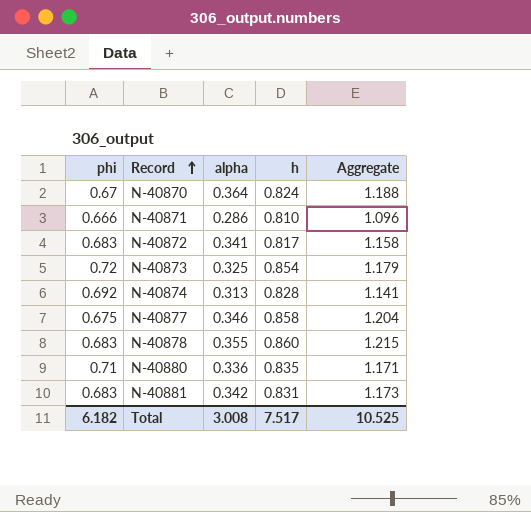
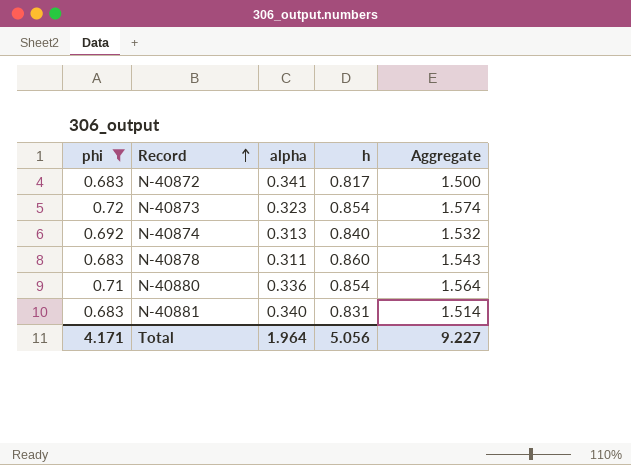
filter: none -> phi >= 0.683
column Aggregate | formula: [alpha] + [h] -> [phi] + [h]
N-40873 | alpha: 0.325 -> 0.323
N-40874 | h: 0.828 -> 0.840
N-40878 | alpha: 0.355 -> 0.311
N-40880 | h: 0.835 -> 0.854
N-40881 | alpha: 0.342 -> 0.340
Total | phi: 6.182 -> 4.171
Total | alpha: 3.008 -> 1.964
Total | h: 7.517 -> 5.056
Total | Aggregate: 10.525 -> 9.227

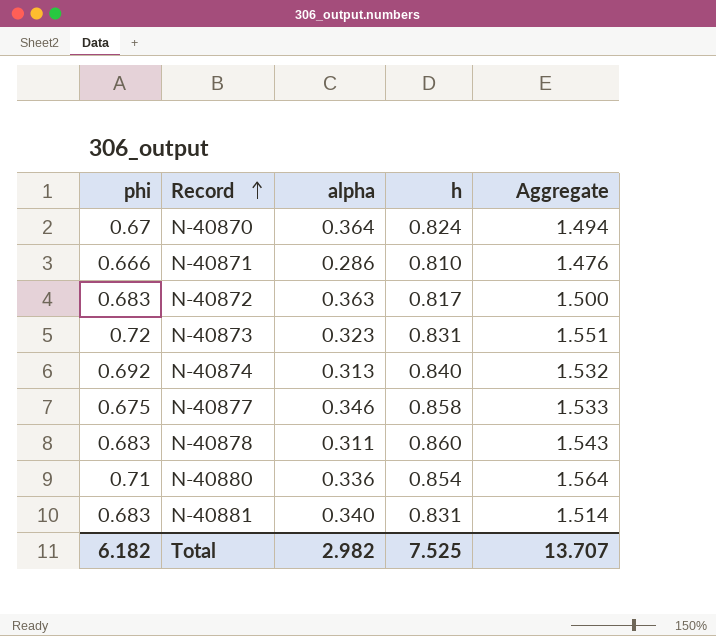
filter: phi >= 0.683 -> none
N-40872 | alpha: 0.341 -> 0.363
N-40873 | h: 0.854 -> 0.831
N-40873 | Aggregate: 1.574 -> 1.551
Total | phi: 4.171 -> 6.182
Total | alpha: 1.964 -> 2.982
Total | h: 5.056 -> 7.525
Total | Aggregate: 9.227 -> 13.707

